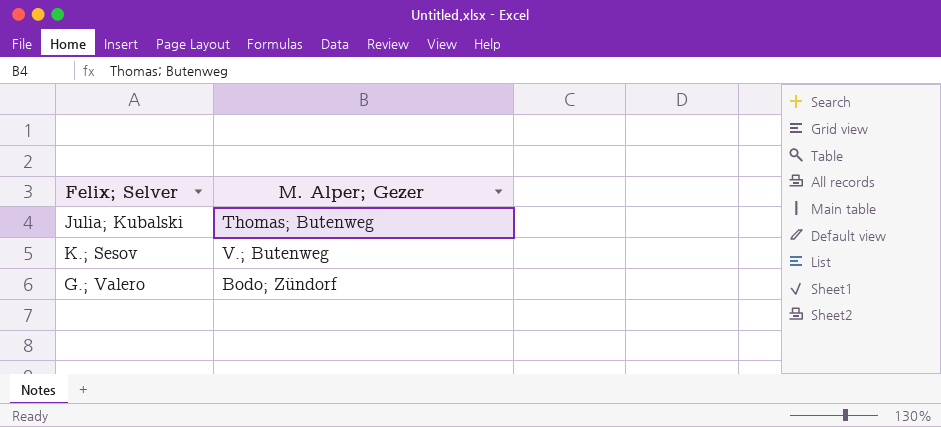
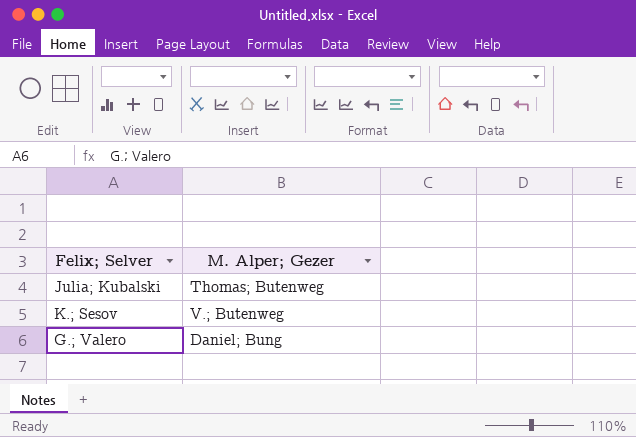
G.; Valero | M. Alper; Gezer: Bodo; Zündorf -> Daniel; Bung

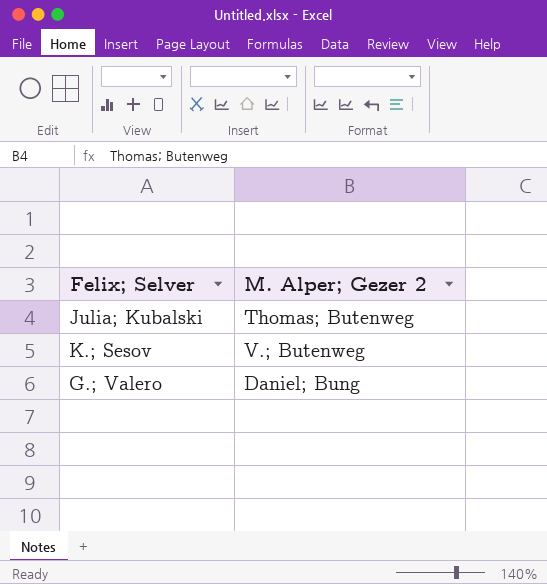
column name: M. Alper; Gezer -> M. Alper; Gezer 2

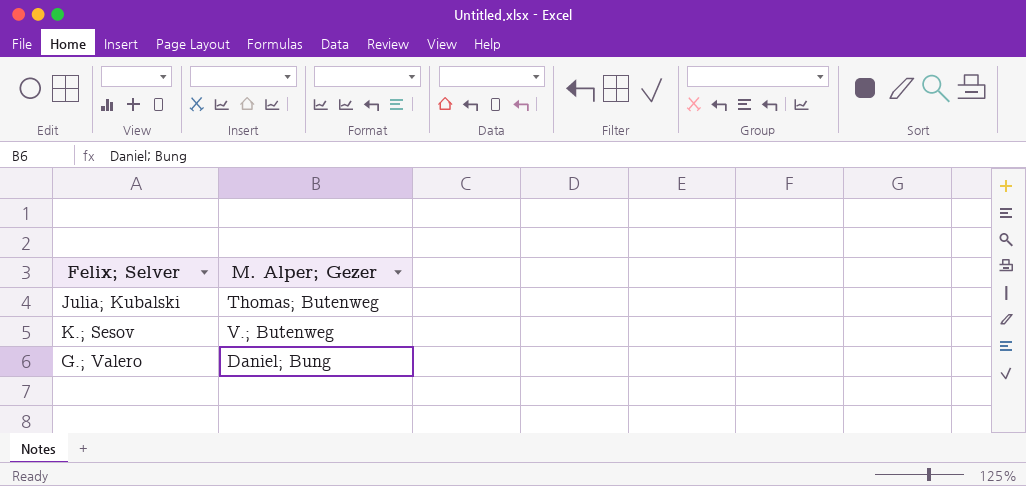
column name: M. Alper; Gezer 2 -> M. Alper; Gezer

